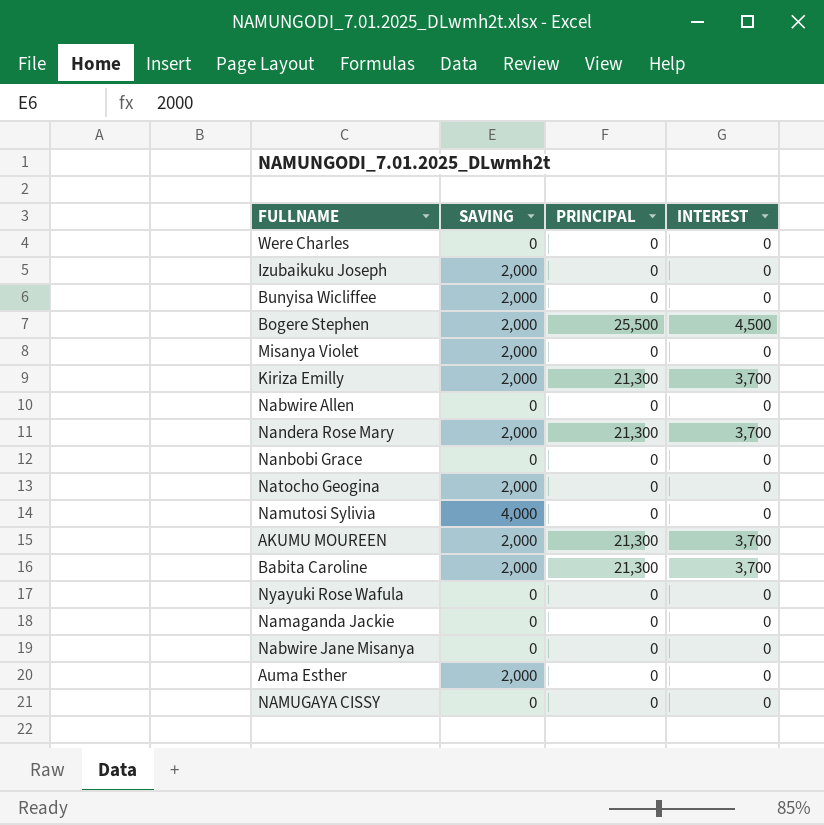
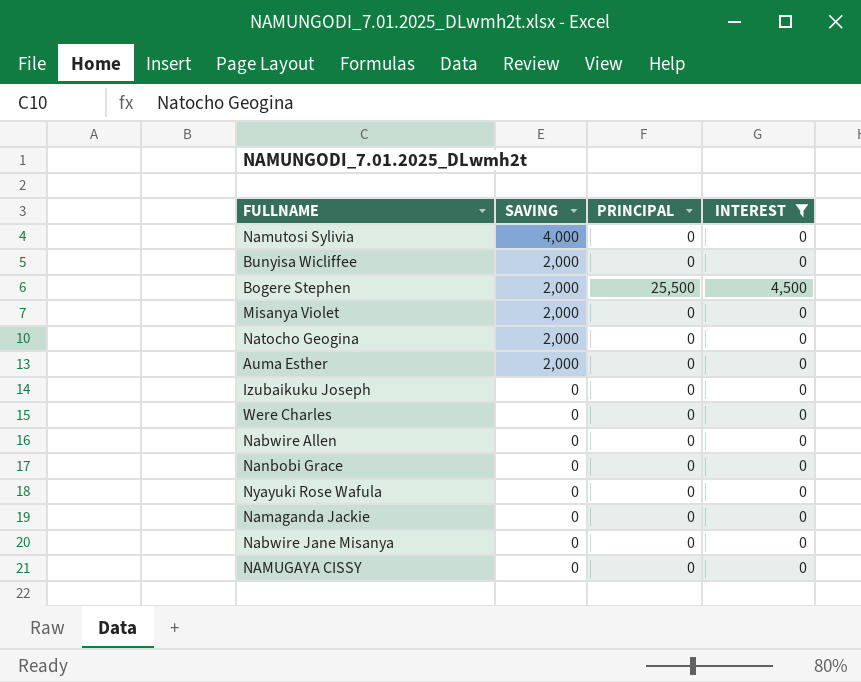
filter: none -> INTEREST != 3,700
row order: none -> SAVING descending
Izubaikuku Joseph | SAVING: 2,000 -> 0

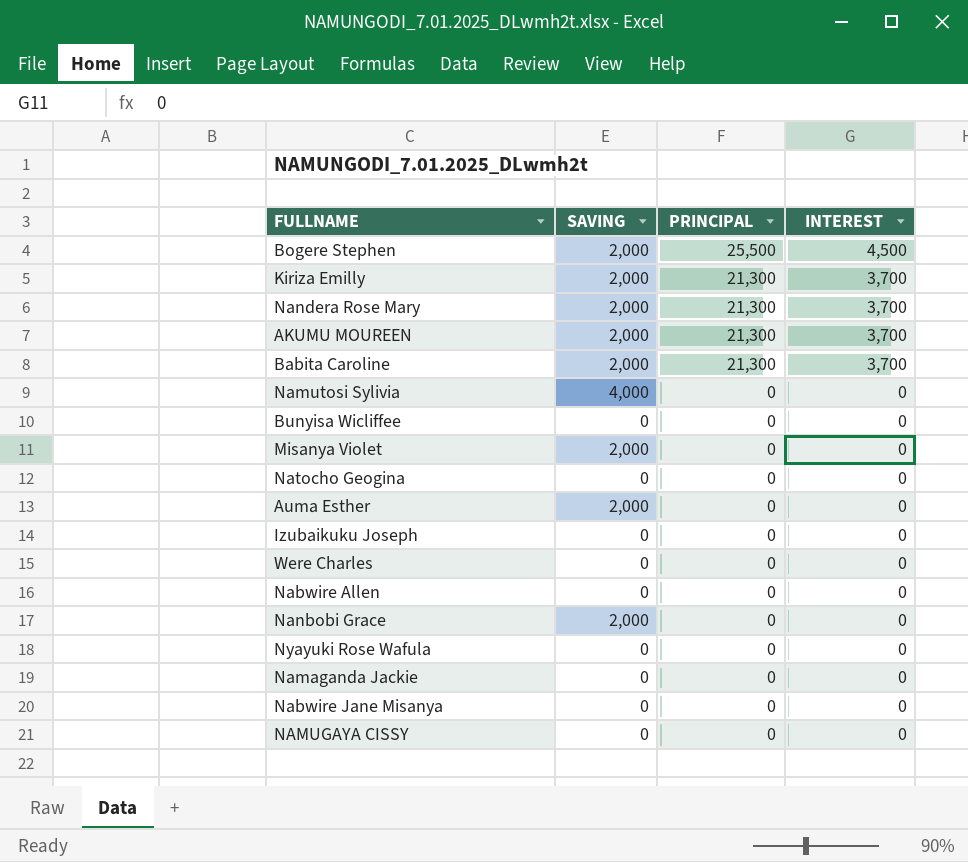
filter: INTEREST != 3,700 -> none
row order: SAVING descending -> PRINCIPAL descending
Bunyisa Wicliffee | SAVING: 2,000 -> 0
Natocho Geogina | SAVING: 2,000 -> 0
Nanbobi Grace | SAVING: 0 -> 2,000

